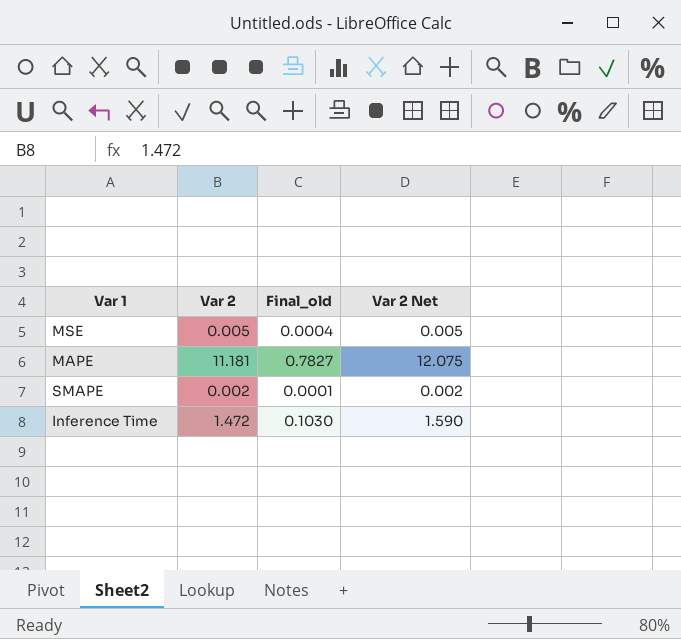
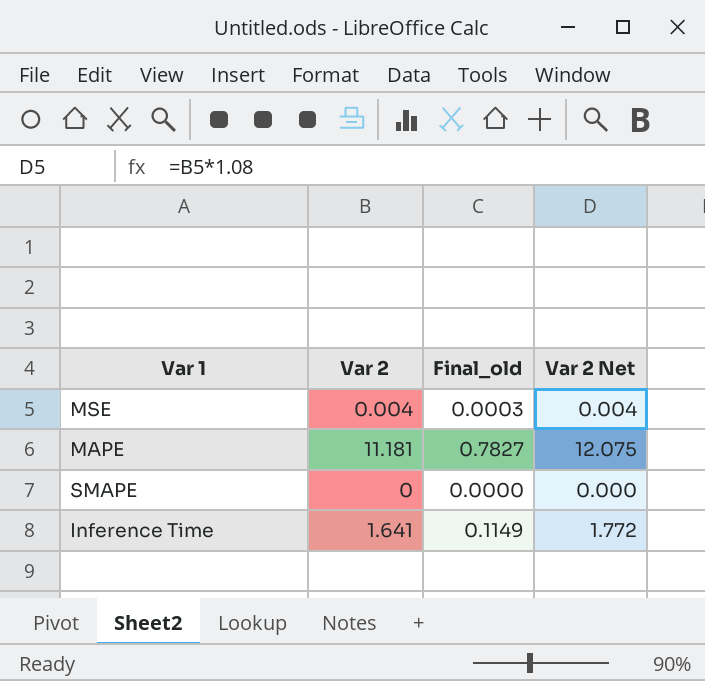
MSE | Var 2: 0.005 -> 0.004
MSE | Final_old: 0.0004 -> 0.0003
MSE | Var 2 Net: 0.005 -> 0.004
SMAPE | Var 2: 0.002 -> 0
SMAPE | Final_old: 0.0001 -> 0.0000
SMAPE | Var 2 Net: 0.002 -> 0.000
Inference Time | Var 2: 1.472 -> 1.641
Inference Time | Final_old: 0.1030 -> 0.1149
Inference Time | Var 2 Net: 1.590 -> 1.772

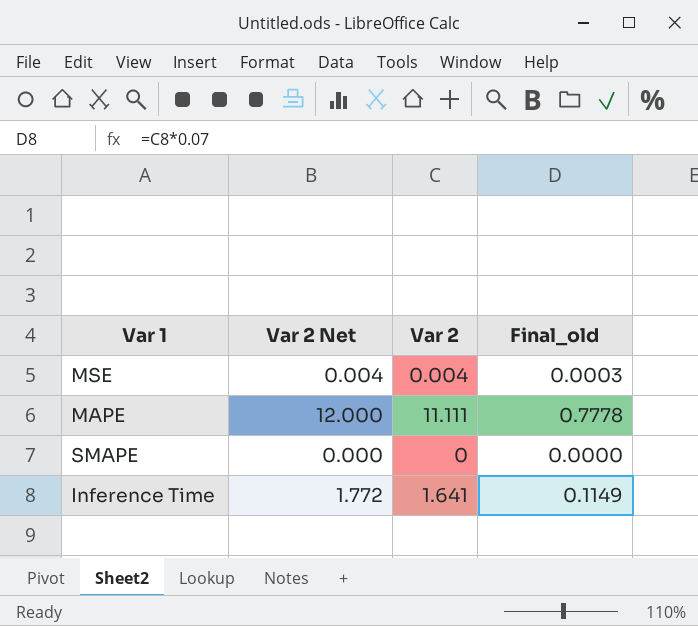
column Var 2 Net | position: 4 -> 2
MAPE | Var 2 Net: 12.075 -> 12.000
MAPE | Var 2: 11.181 -> 11.111
MAPE | Final_old: 0.7827 -> 0.7778

